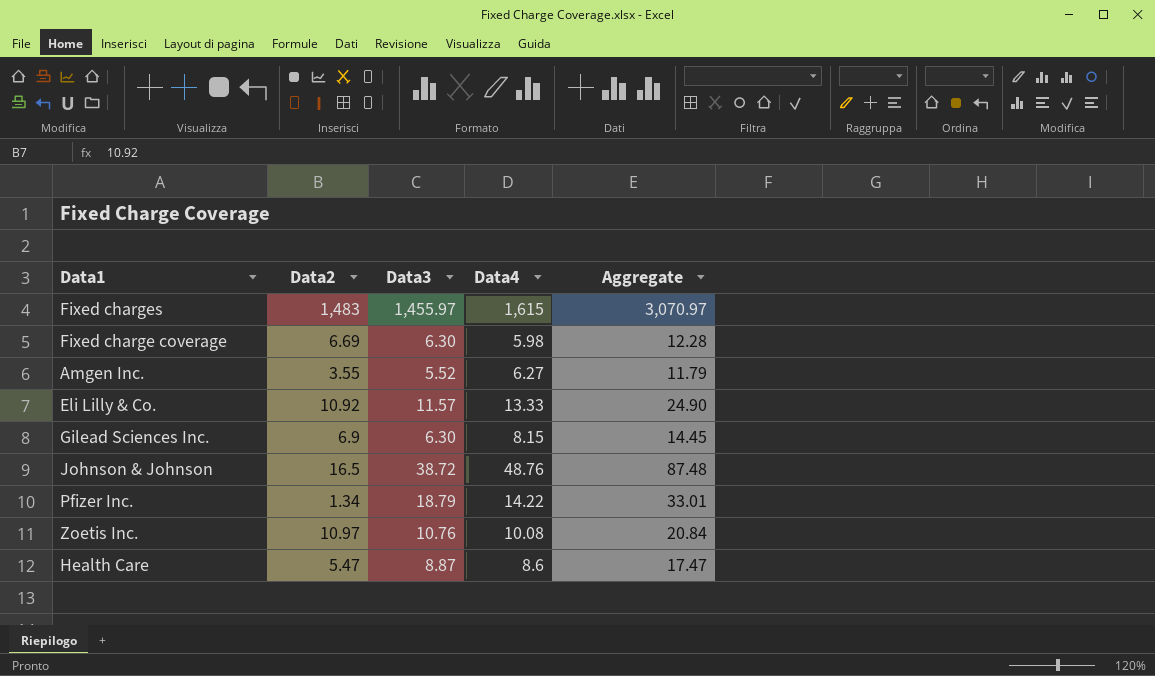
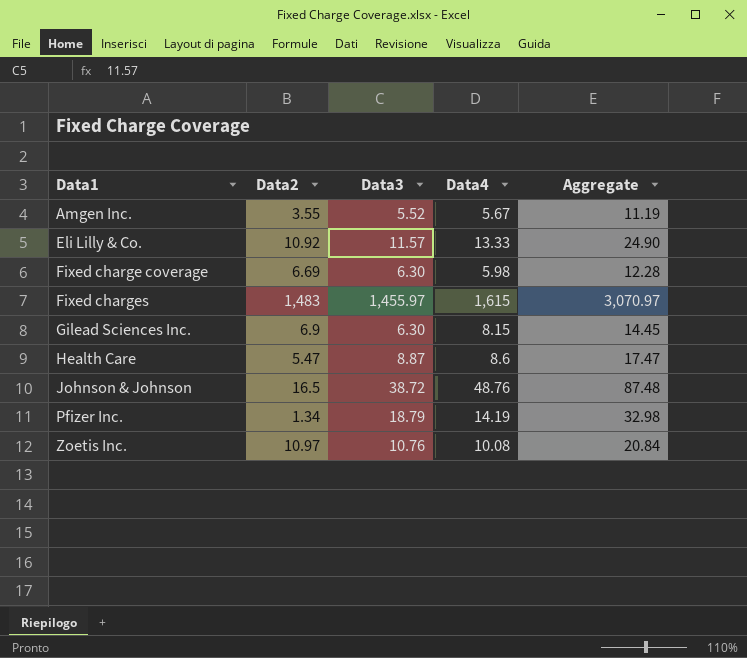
row order: none -> Data1 ascending
Amgen Inc. | Data4: 6.27 -> 5.67
Amgen Inc. | Aggregate: 11.79 -> 11.19
Pfizer Inc. | Data4: 14.22 -> 14.19
Pfizer Inc. | Aggregate: 33.01 -> 32.98

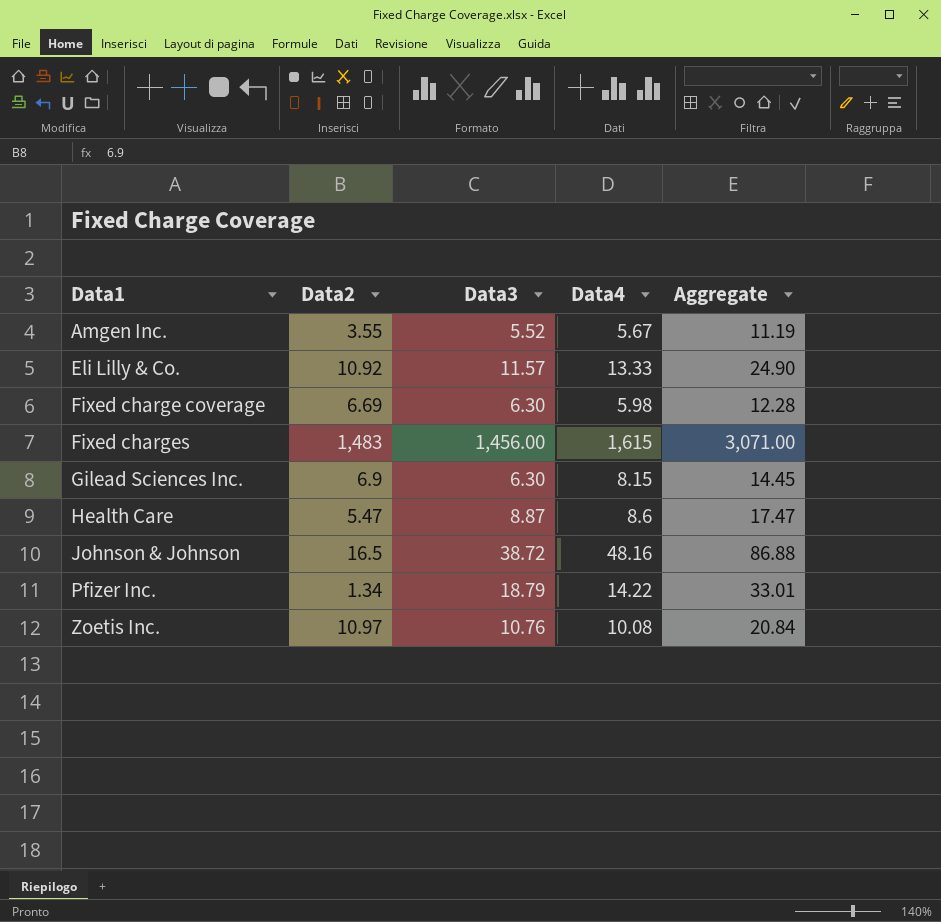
Fixed charges | Data3: 1,455.97 -> 1,456.00
Fixed charges | Aggregate: 3,070.97 -> 3,071.00
Johnson & Johnson | Data4: 48.76 -> 48.16
Johnson & Johnson | Aggregate: 87.48 -> 86.88
Pfizer Inc. | Data4: 14.19 -> 14.22
Pfizer Inc. | Aggregate: 32.98 -> 33.01

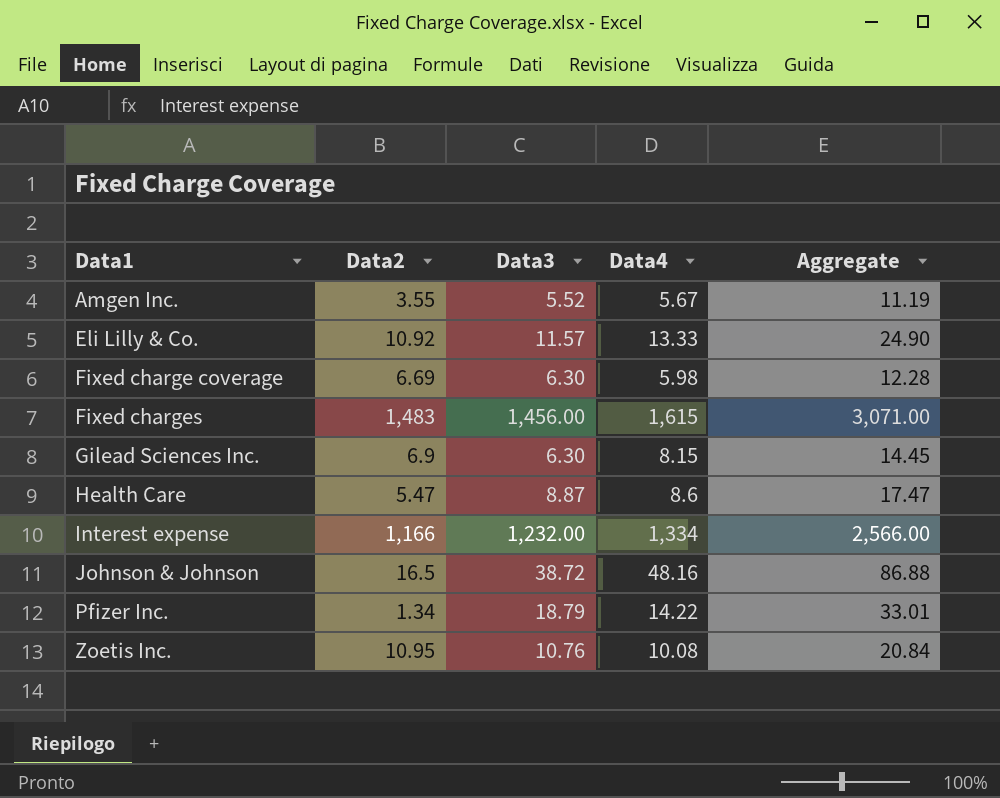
row Interest expense: none -> 1,166 | 1,232.00 | 1,334 | 2,566.00
Zoetis Inc. | Data2: 10.97 -> 10.95

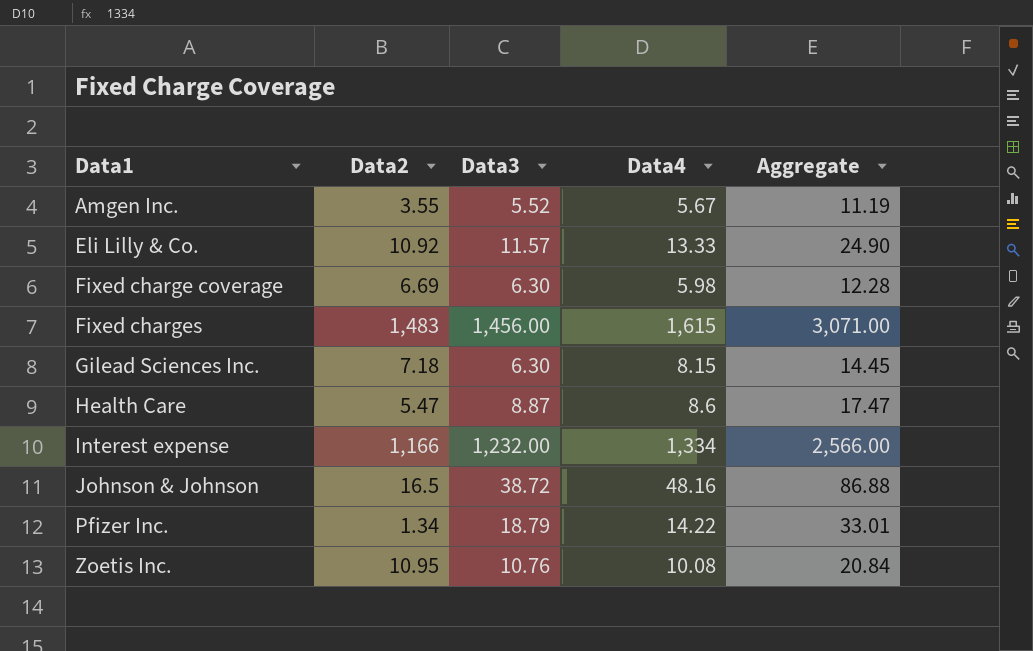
Gilead Sciences Inc. | Data2: 6.9 -> 7.18

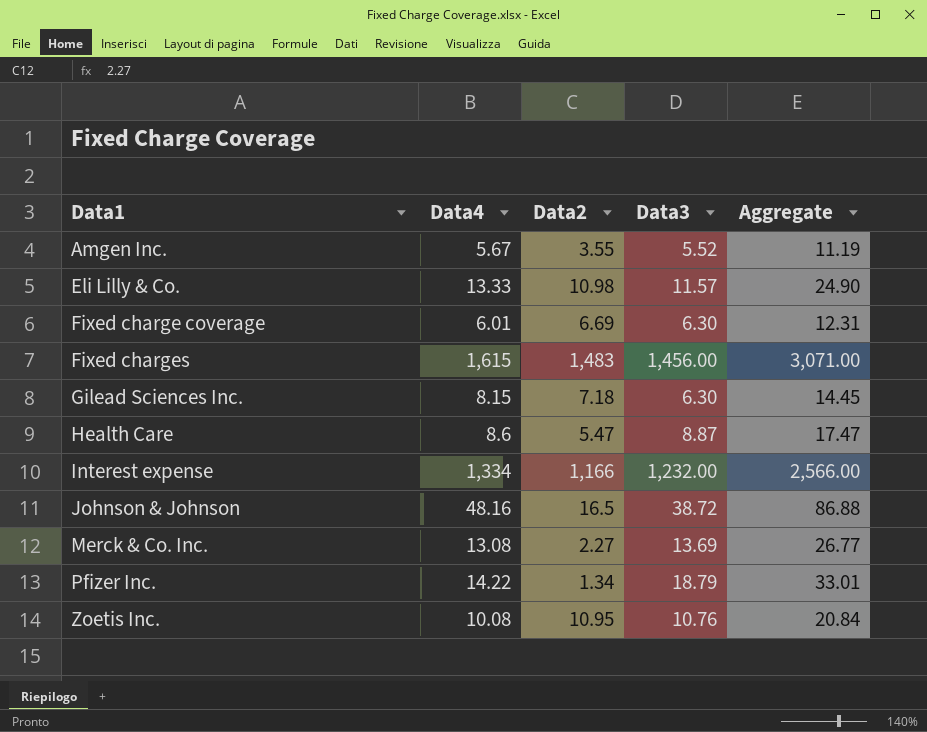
column Data4 | position: 4 -> 2
Eli Lilly & Co. | Data2: 10.92 -> 10.98
Fixed charge coverage | Data4: 5.98 -> 6.01
Fixed charge coverage | Aggregate: 12.28 -> 12.31
row Merck & Co. Inc.: none -> 13.08 | 2.27 | 13.69 | 26.77

